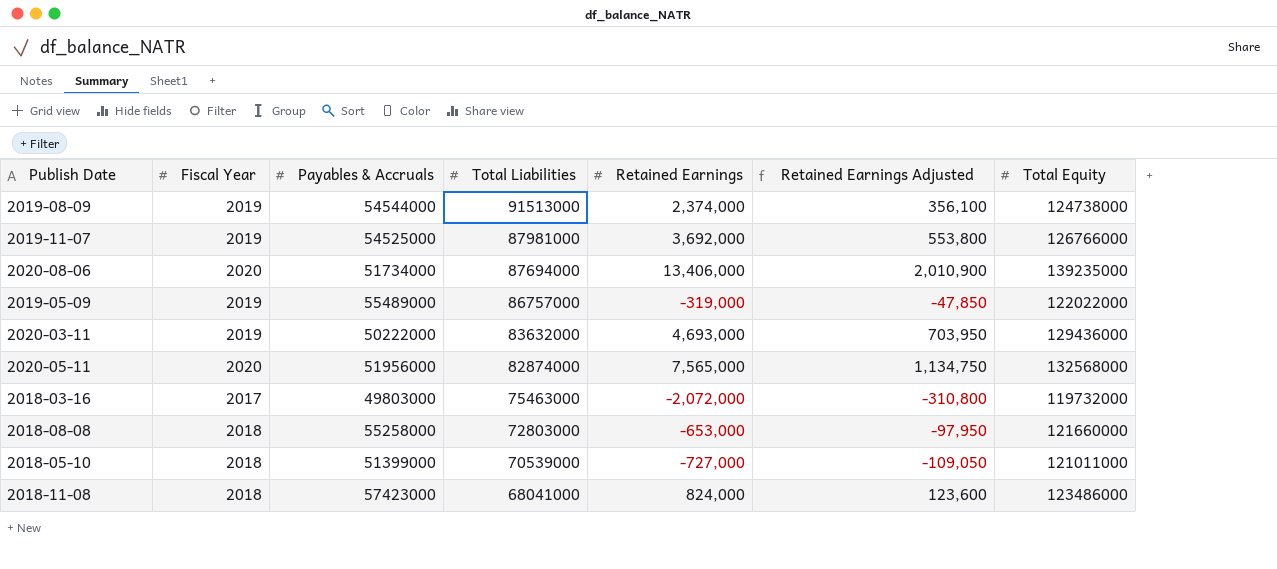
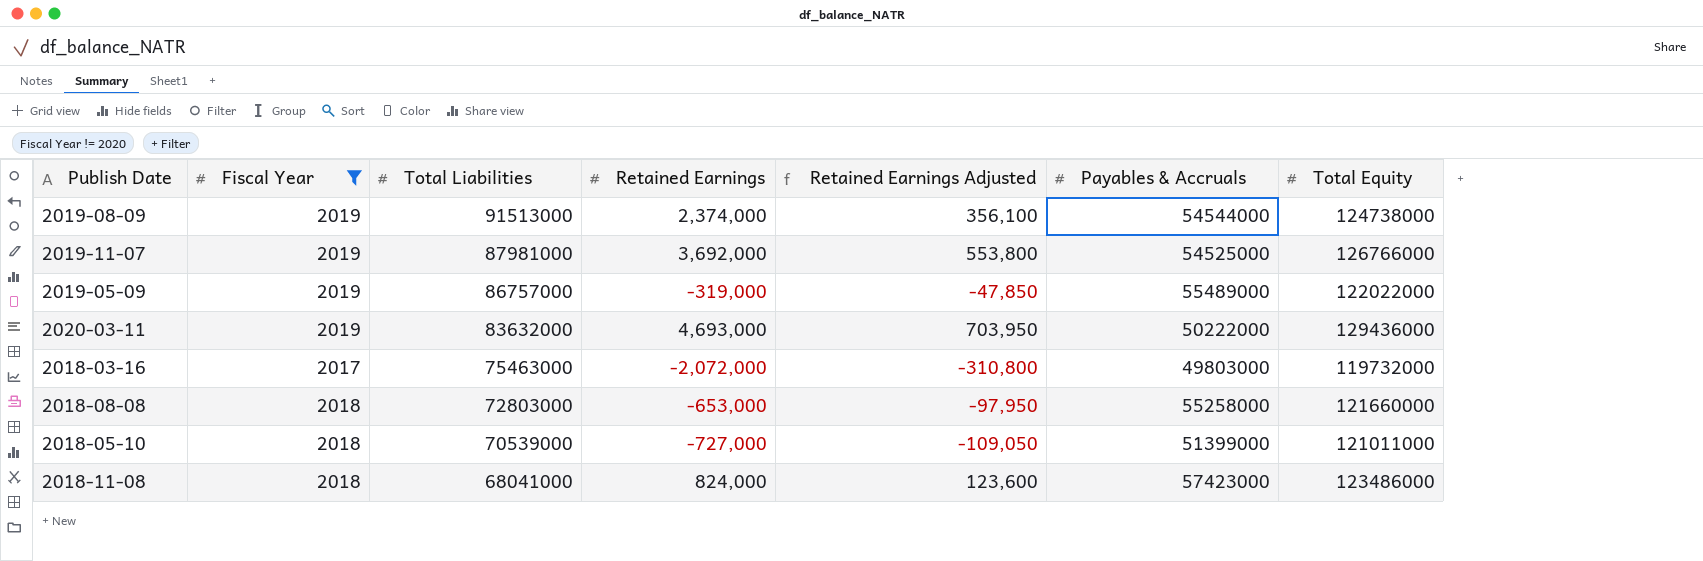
filter: none -> Fiscal Year != 2020
column Payables & Accruals | position: 3 -> 6

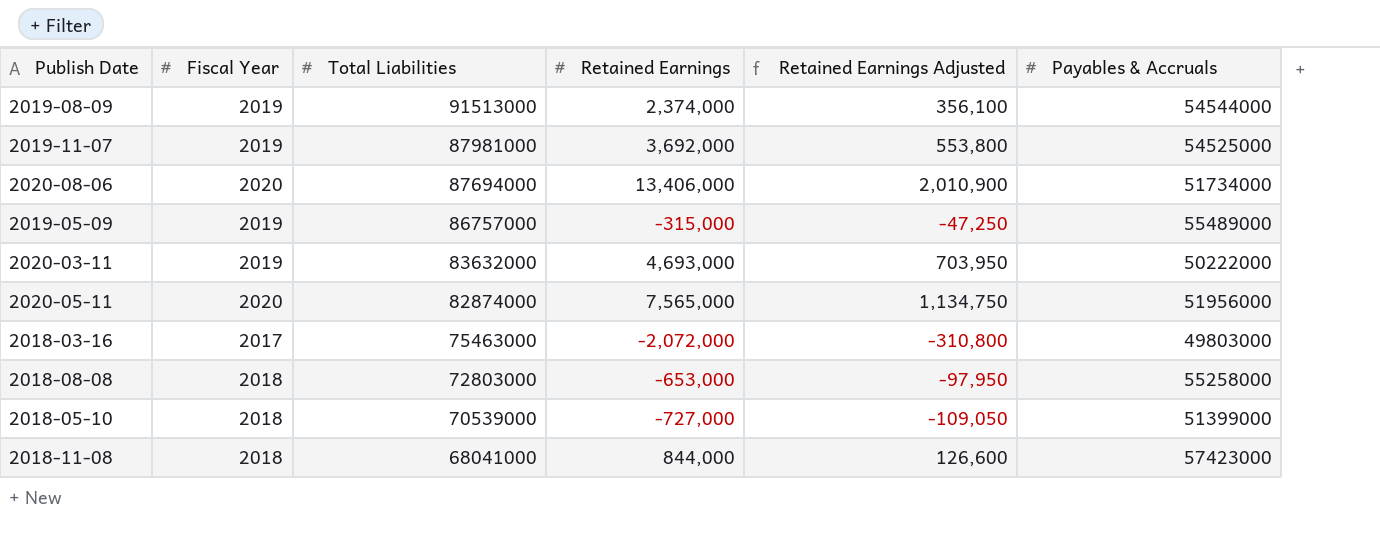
filter: Fiscal Year != 2020 -> none
column Total Equity | position: 7 -> none
2019-05-09 | Retained Earnings: -319,000 -> -315,000
2019-05-09 | Retained Earnings Adjusted: -47,850 -> -47,250
2018-11-08 | Retained Earnings: 824,000 -> 844,000
2018-11-08 | Retained Earnings Adjusted: 123,600 -> 126,600

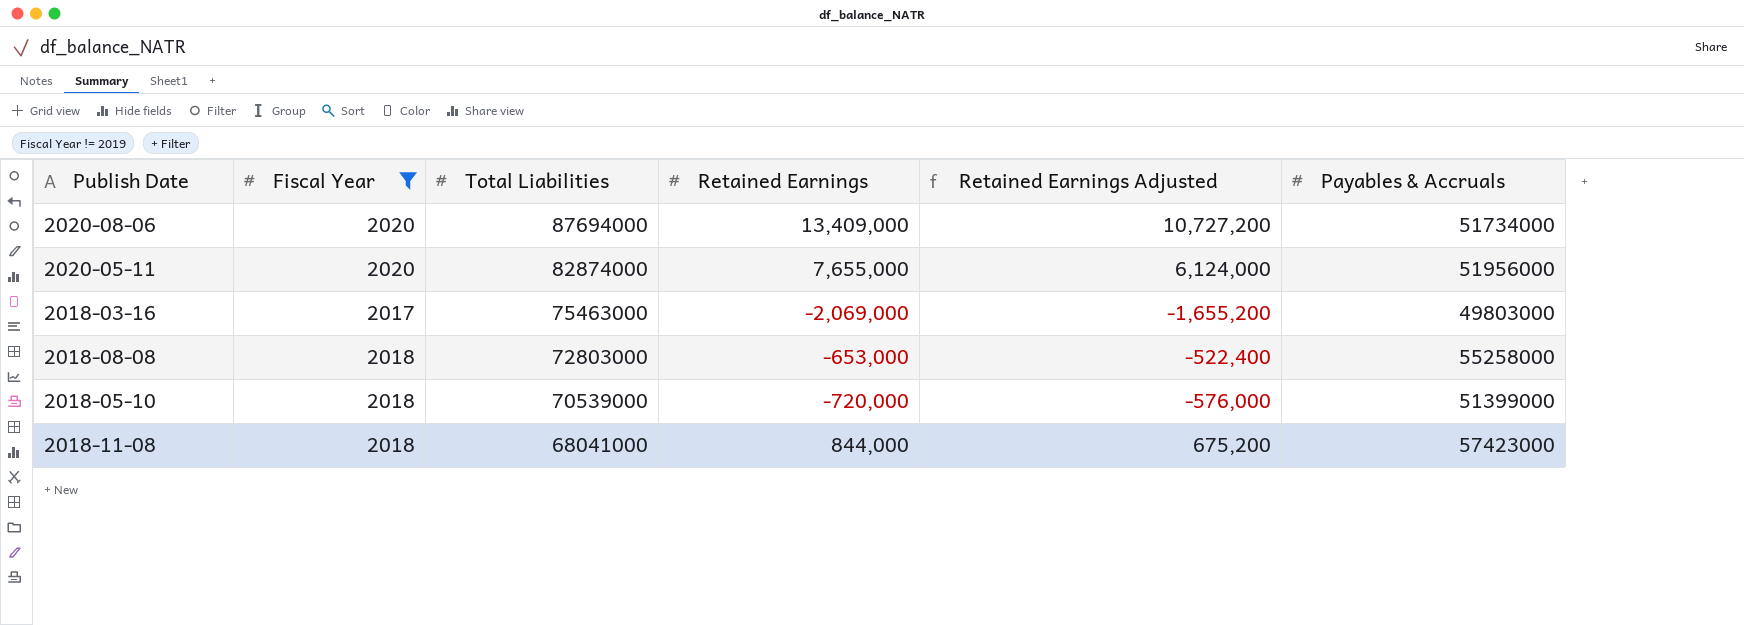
filter: none -> Fiscal Year != 2019
column Retained Earnings Adjusted | formula: [Retained Earnings] * 0.15 -> [Retained Earnings] * 0.8
2020-08-06 | Retained Earnings: 13,406,000 -> 13,409,000
2020-05-11 | Retained Earnings: 7,565,000 -> 7,655,000
2018-03-16 | Retained Earnings: -2,072,000 -> -2,069,000
2018-05-10 | Retained Earnings: -727,000 -> -720,000

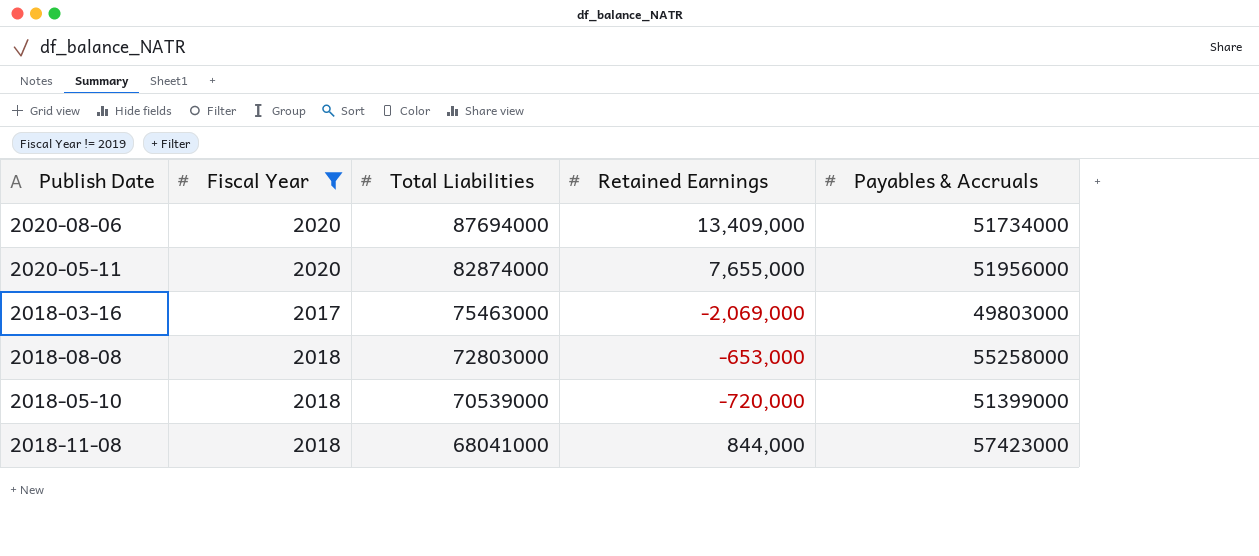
column Retained Earnings Adjusted | formula: [Retained Earnings] * 0.8 -> none

